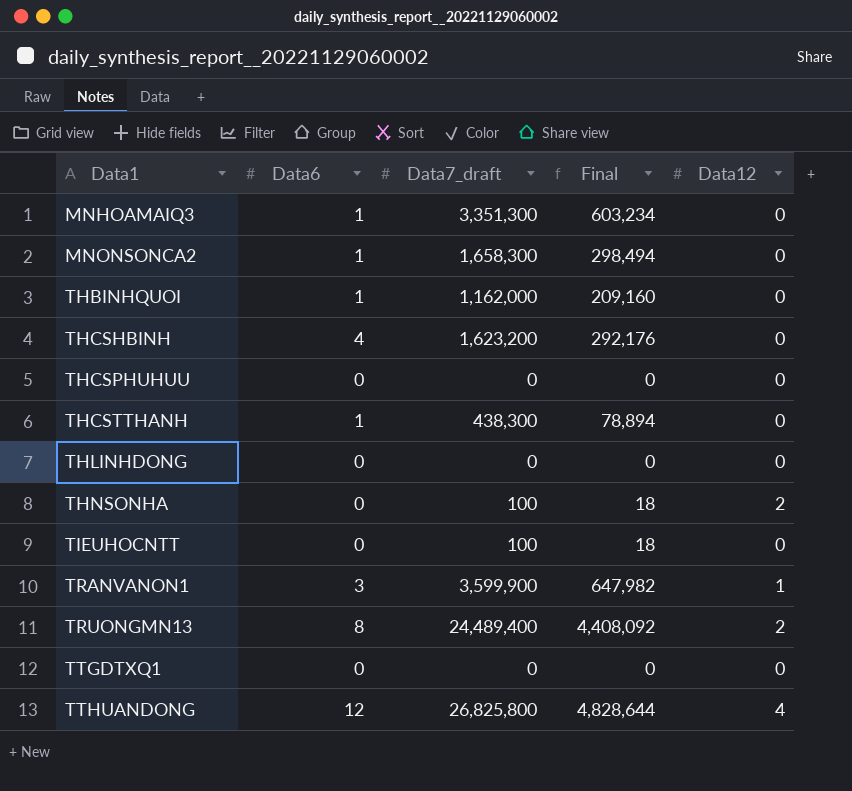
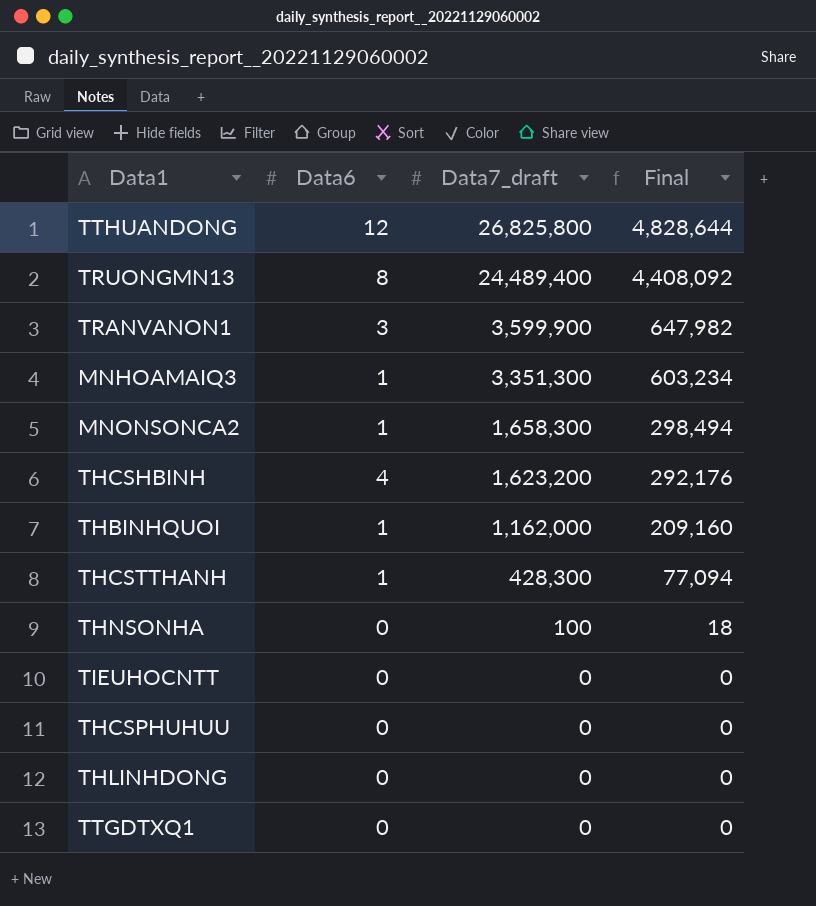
row order: Data1 ascending -> Data7_draft descending
column Data12 | position: 5 -> none
THCSTTHANH | Data7_draft: 438,300 -> 428,300
THCSTTHANH | Final: 78,894 -> 77,094
TIEUHOCNTT | Data7_draft: 100 -> 0
TIEUHOCNTT | Final: 18 -> 0

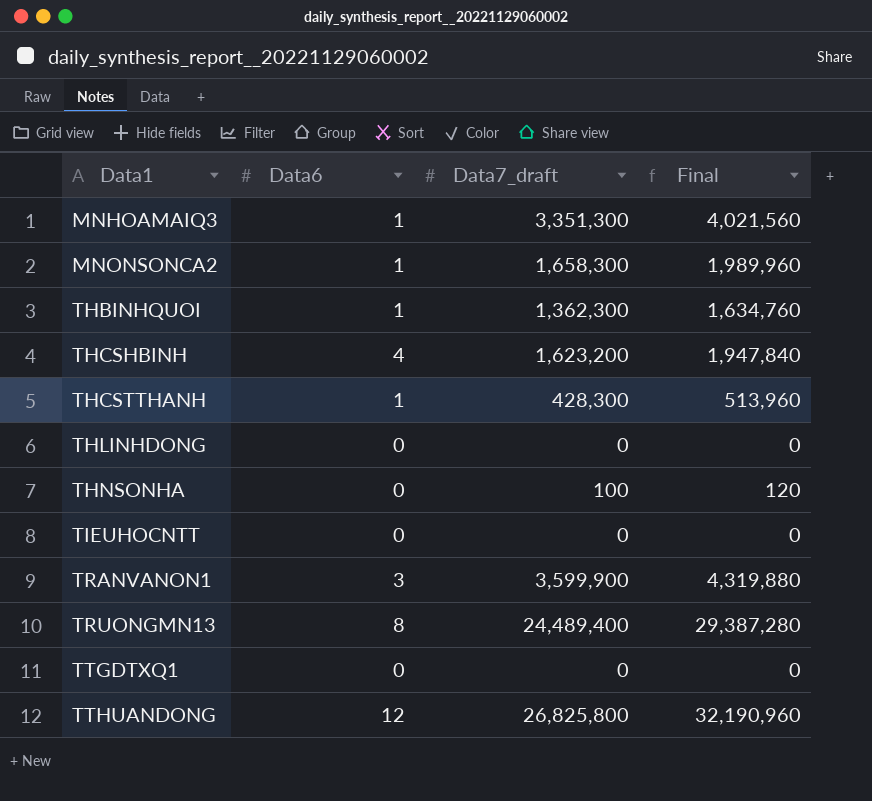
row order: Data7_draft descending -> Data1 ascending
column Final | formula: [Data7_draft] * 0.18 -> [Data7_draft] * 1.2
row THCSPHUHUU: 0 | 0 | 0 -> none
THBINHQUOI | Data7_draft: 1,162,000 -> 1,362,300

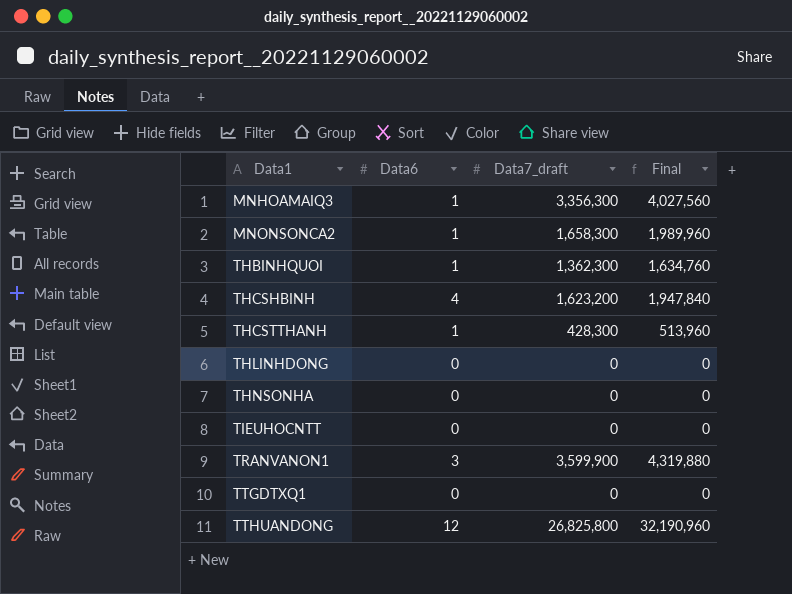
row TRUONGMN13: 8 | 24,489,400 | 29,387,280 -> none
MNHOAMAIQ3 | Data7_draft: 3,351,300 -> 3,356,300
MNHOAMAIQ3 | Final: 4,021,560 -> 4,027,560
THNSONHA | Data7_draft: 100 -> 0
THNSONHA | Final: 120 -> 0

